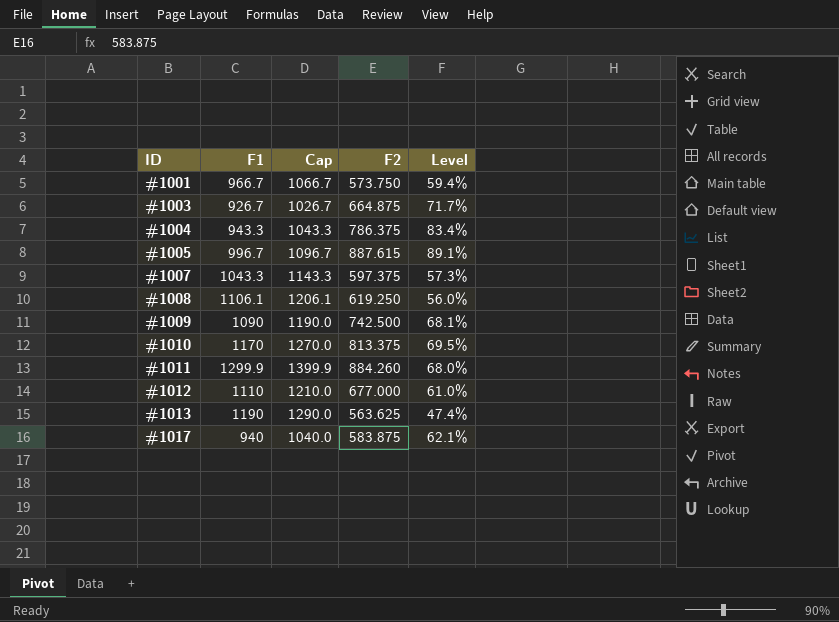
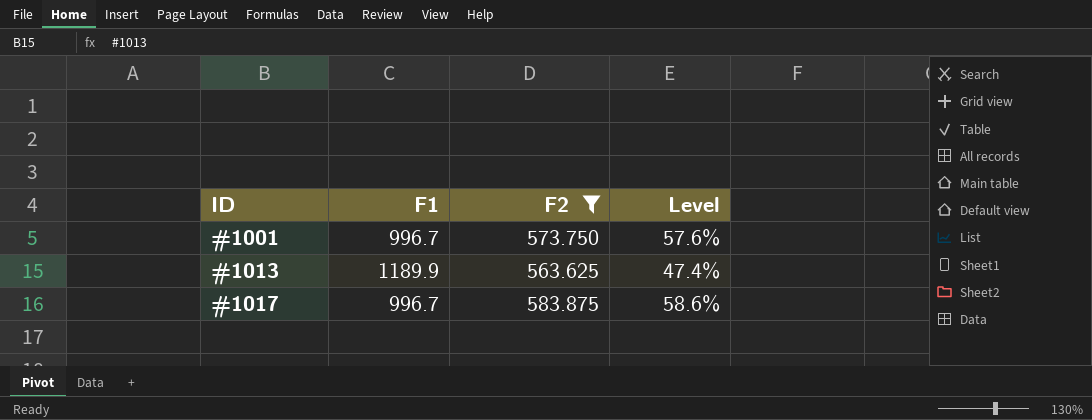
filter: none -> F2 <= 583.875
column Cap | formula: [F1] + 100 -> none
#1001 | F1: 966.7 -> 996.7
#1001 | Level: 59.4% -> 57.6%
#1013 | F1: 1190 -> 1189.9
#1017 | F1: 940 -> 996.7
#1017 | Level: 62.1% -> 58.6%

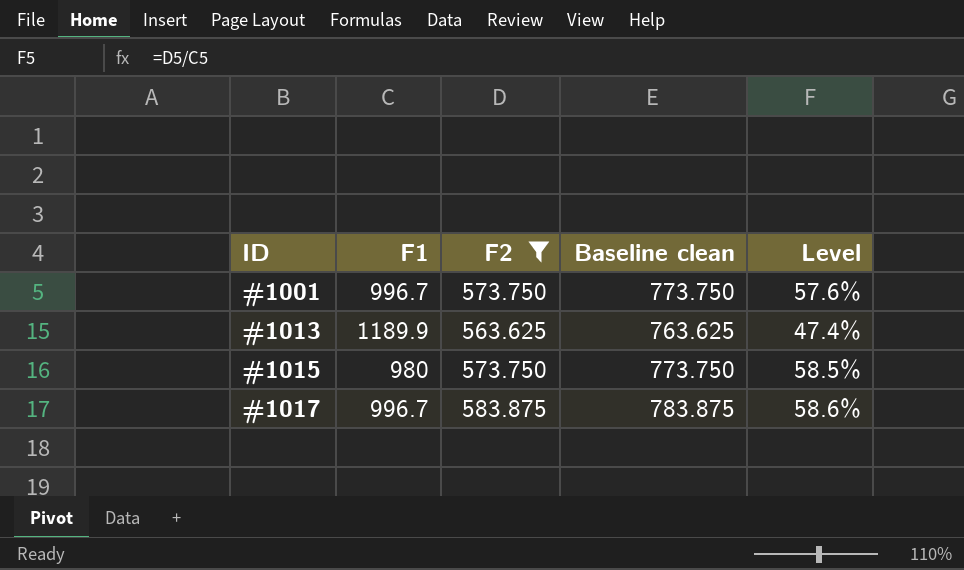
column Baseline clean | formula: none -> [F2] + 200
row #1015: none -> 980 | 573.750 | 773.750 | 58.5%

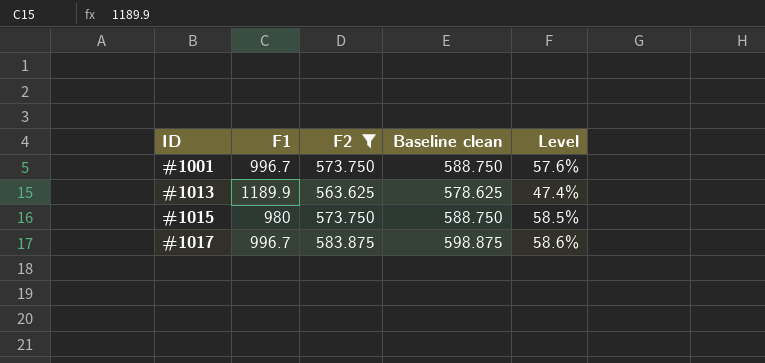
column Baseline clean | formula: [F2] + 200 -> [F2] + 15

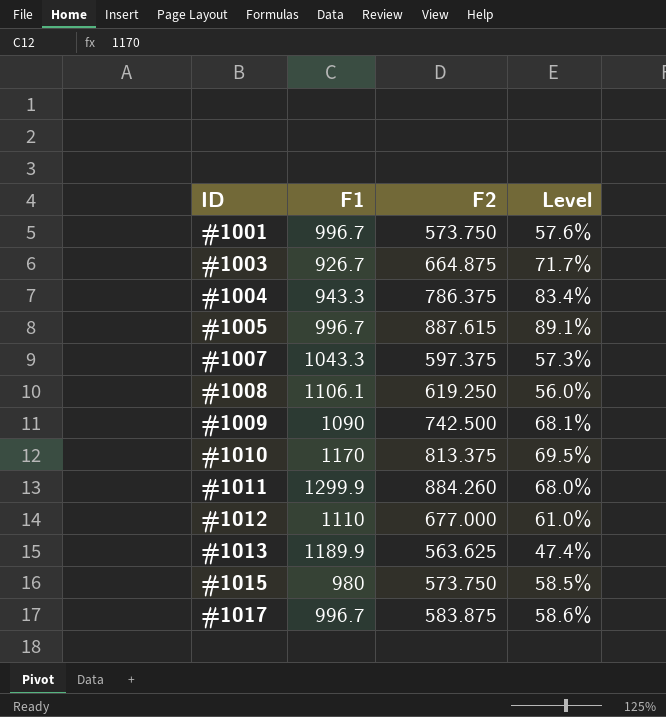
filter: F2 <= 583.875 -> none
column Baseline clean | formula: [F2] + 15 -> none

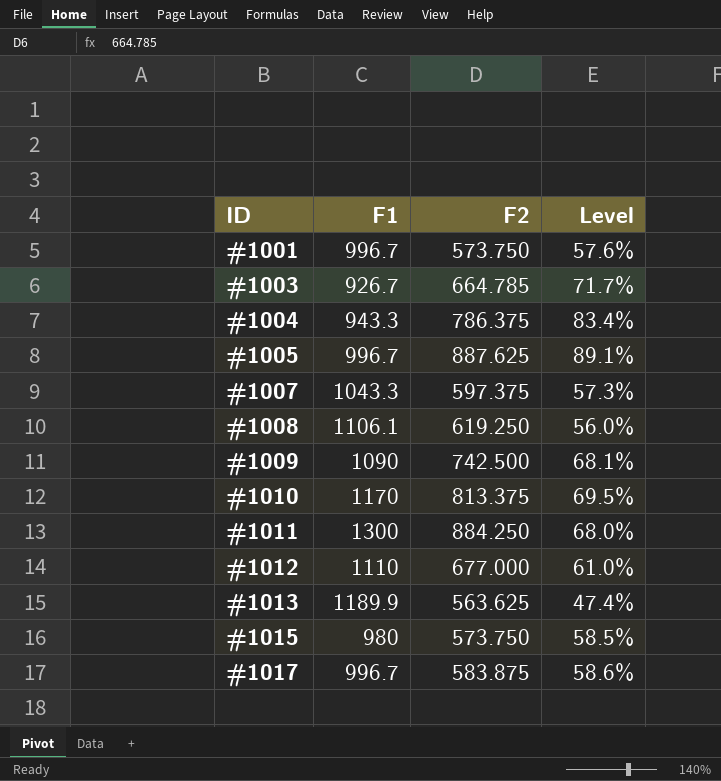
#1003 | F2: 664.875 -> 664.785
#1005 | F2: 887.615 -> 887.625
#1011 | F1: 1299.9 -> 1300
#1011 | F2: 884.260 -> 884.250

